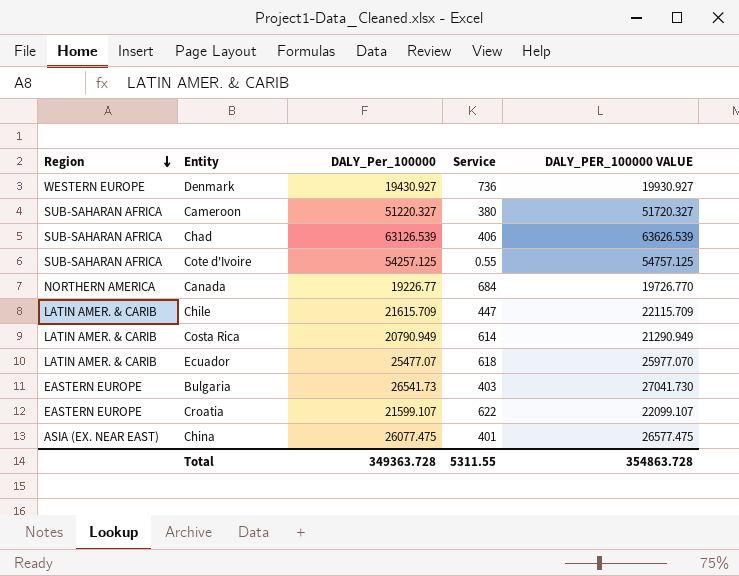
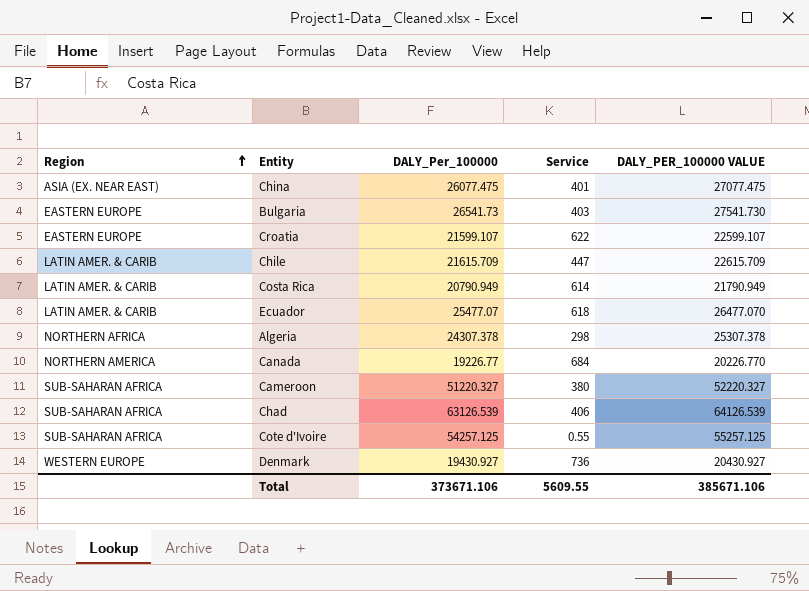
row order: Region descending -> Region ascending
column DALY_PER_100000 VALUE | formula: [DALY_Per_100000] + 500 -> [DALY_Per_100000] + 1000
row Algeria: none -> NORTHERN AFRICA | 24307.378 | 298 | 25307.378
Total | DALY_Per_100000: 349363.728 -> 373671.106
Total | Service: 5311.55 -> 5609.55
Total | DALY_PER_100000 VALUE: 354863.728 -> 385671.106

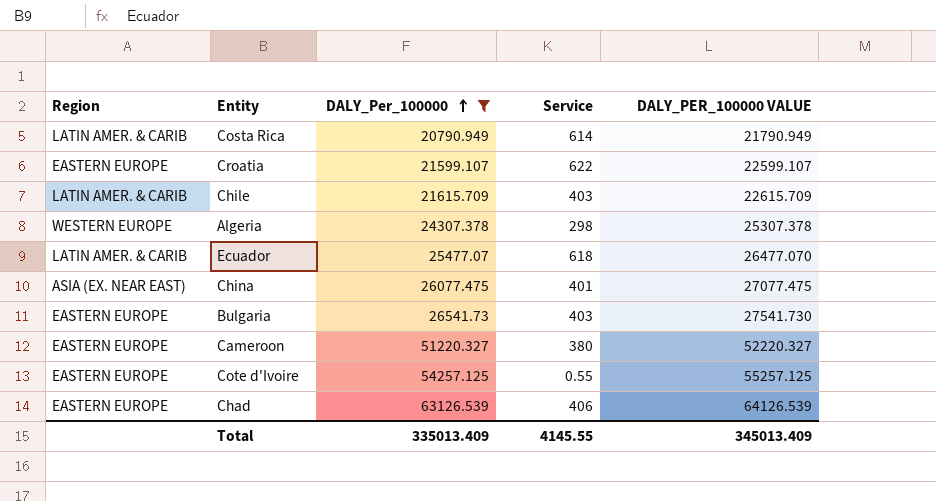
filter: none -> DALY_Per_100000 >= 20790.949
row order: Region ascending -> DALY_Per_100000 ascending
Chile | Service: 447 -> 403
Algeria | Region: NORTHERN AFRICA -> WESTERN EUROPE
Cameroon | Region: SUB-SAHARAN AFRICA -> EASTERN EUROPE
Cote d'Ivoire | Region: SUB-SAHARAN AFRICA -> EASTERN EUROPE
Chad | Region: SUB-SAHARAN AFRICA -> EASTERN EUROPE
Total | DALY_Per_100000: 373671.106 -> 335013.409
Total | Service: 5609.55 -> 4145.55
Total | DALY_PER_100000 VALUE: 385671.106 -> 345013.409

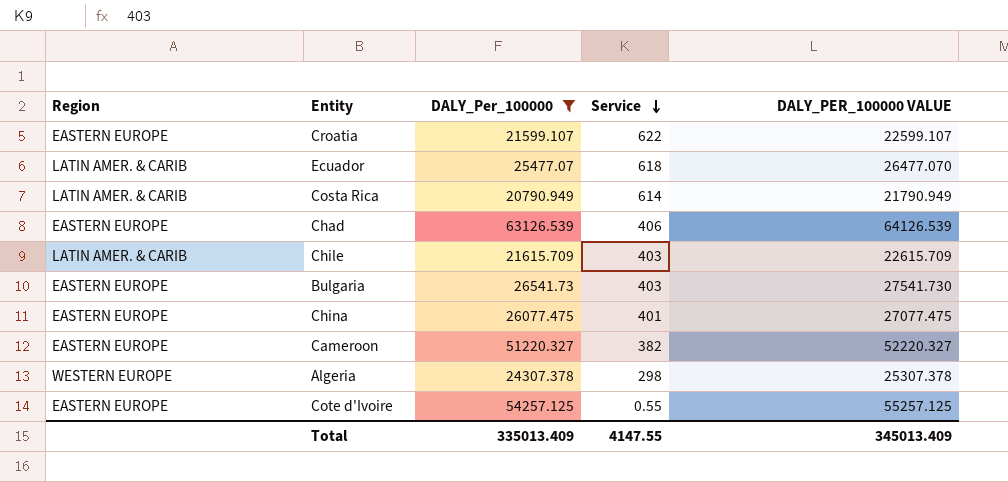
row order: DALY_Per_100000 ascending -> Service descending
China | Region: ASIA (EX. NEAR EAST) -> EASTERN EUROPE
Cameroon | Service: 380 -> 382
Total | Service: 4145.55 -> 4147.55

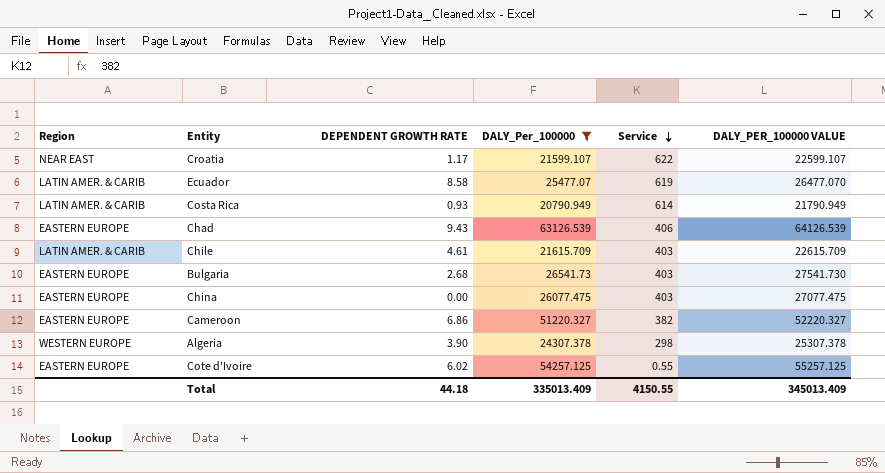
column DEPENDENT GROWTH RATE | position: none -> 3
Croatia | Region: EASTERN EUROPE -> NEAR EAST
Ecuador | Service: 618 -> 619
China | Service: 401 -> 403
Total | Service: 4147.55 -> 4150.55

